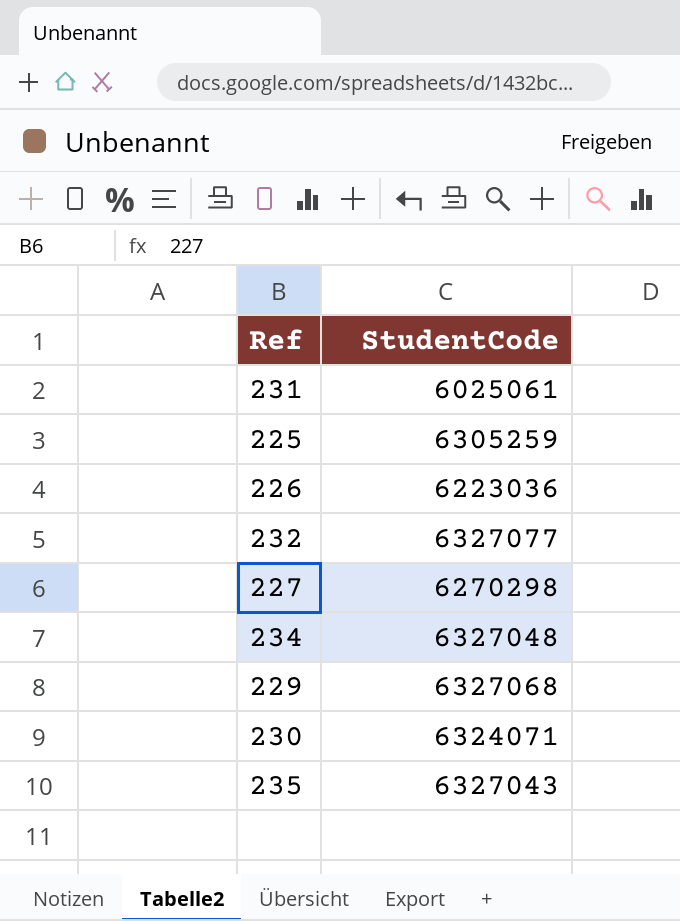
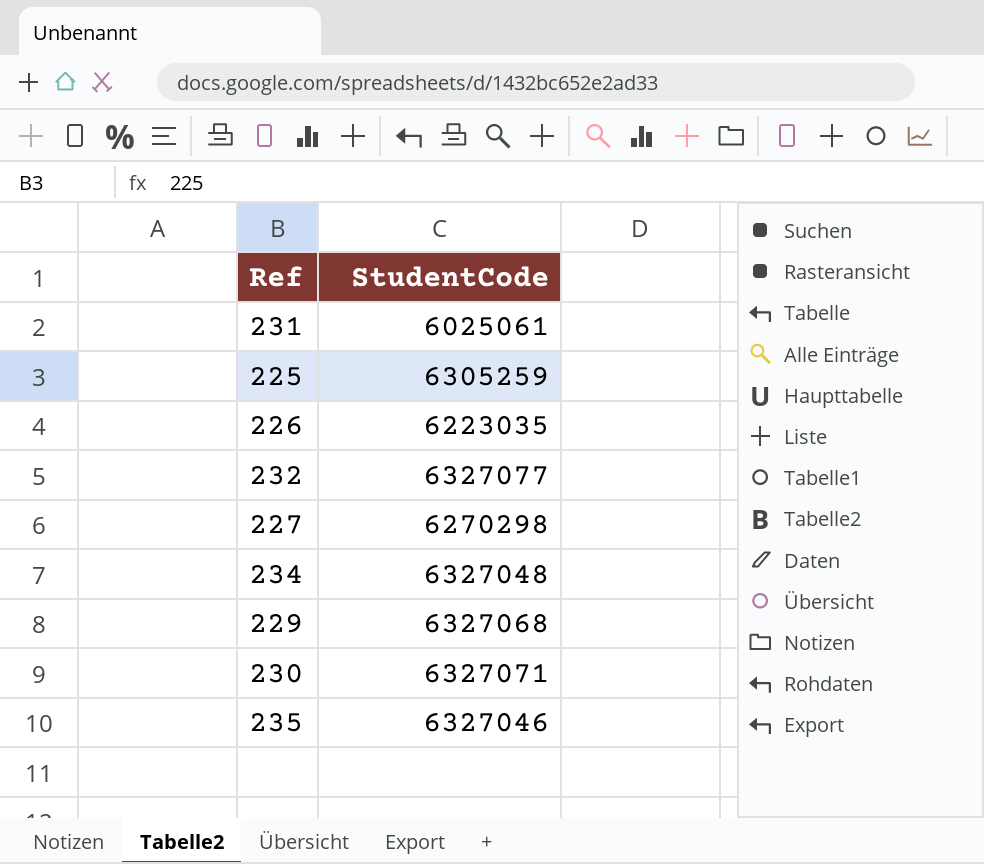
226 | StudentCode: 6223036 -> 6223035
230 | StudentCode: 6324071 -> 6327071
235 | StudentCode: 6327043 -> 6327046

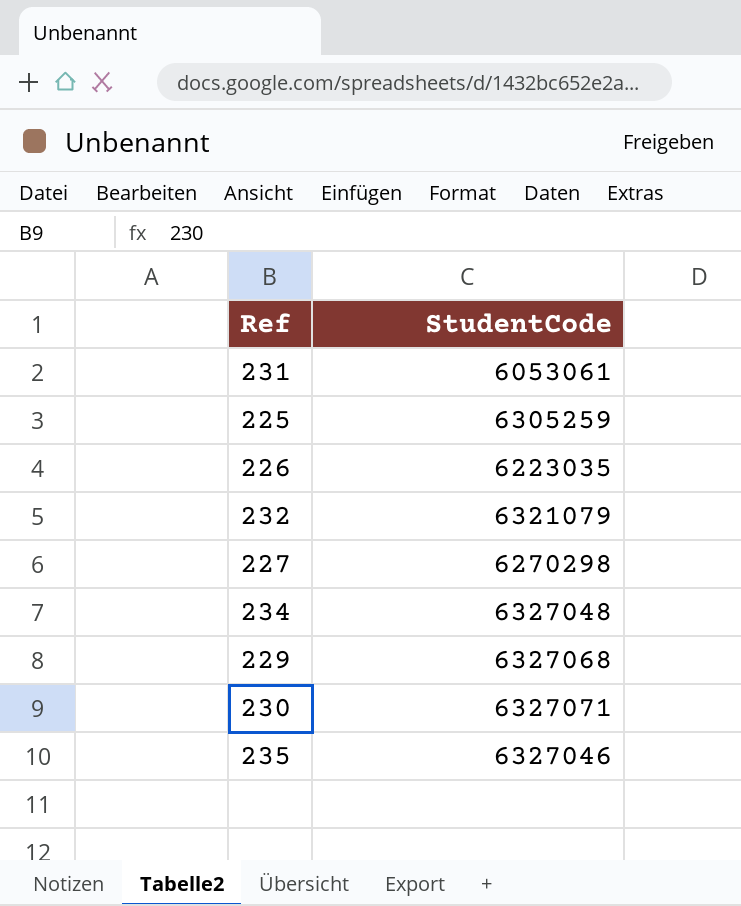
231 | StudentCode: 6025061 -> 6053061
232 | StudentCode: 6327077 -> 6321079

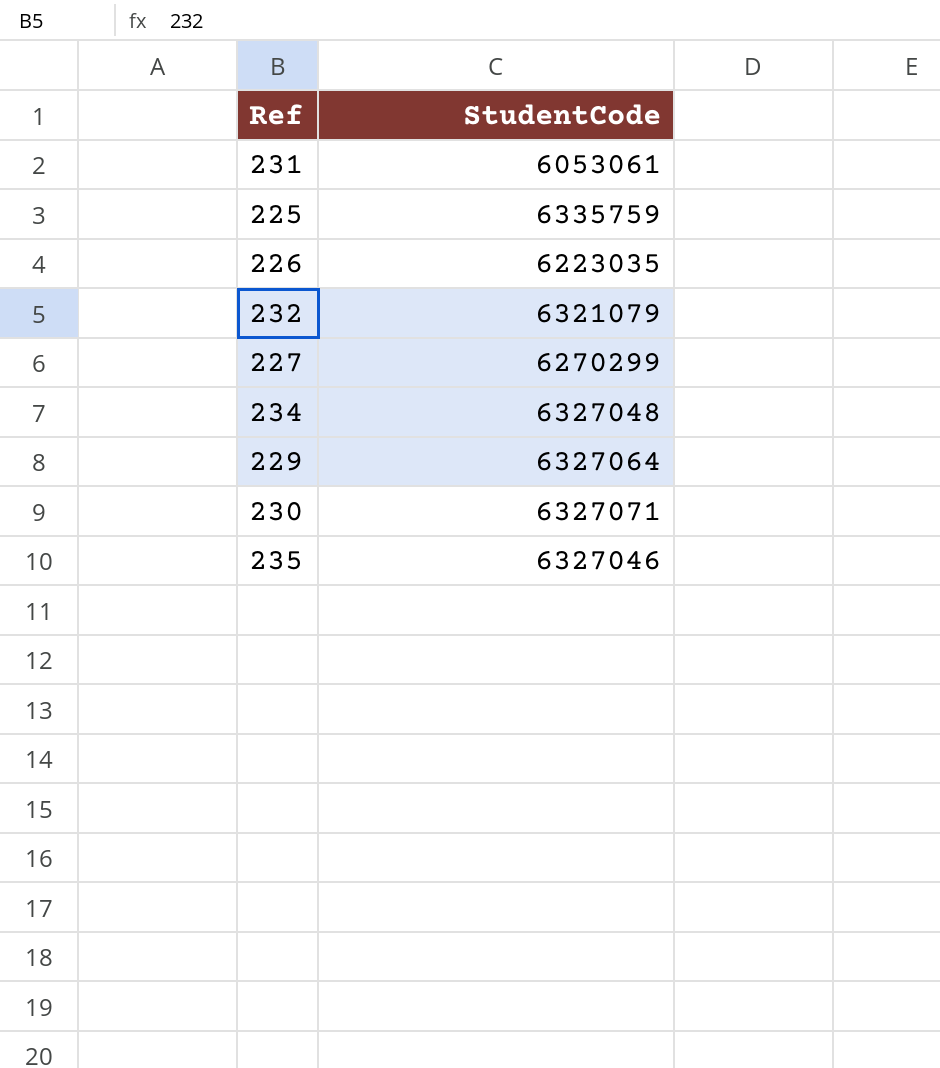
225 | StudentCode: 6305259 -> 6335759
227 | StudentCode: 6270298 -> 6270299
229 | StudentCode: 6327068 -> 6327064

